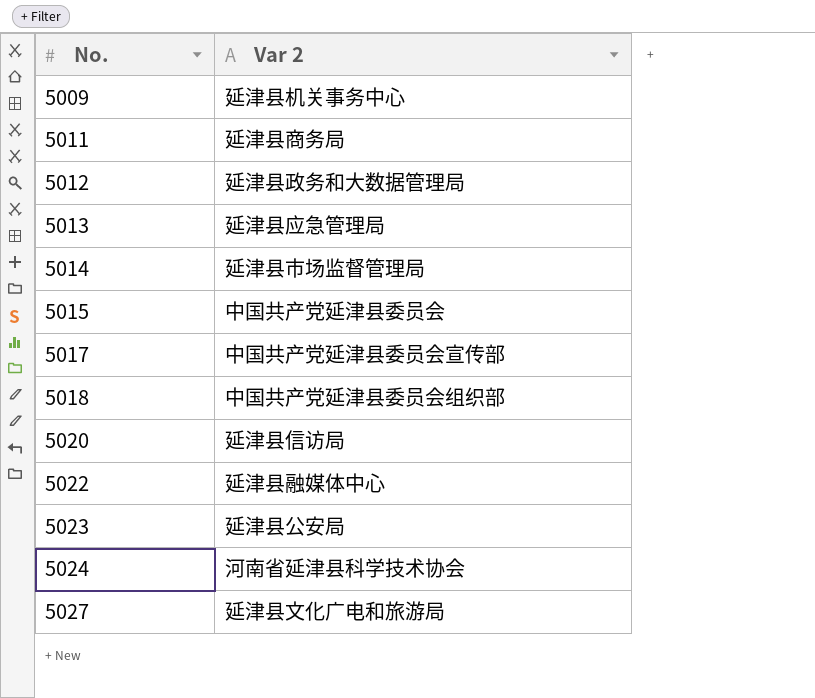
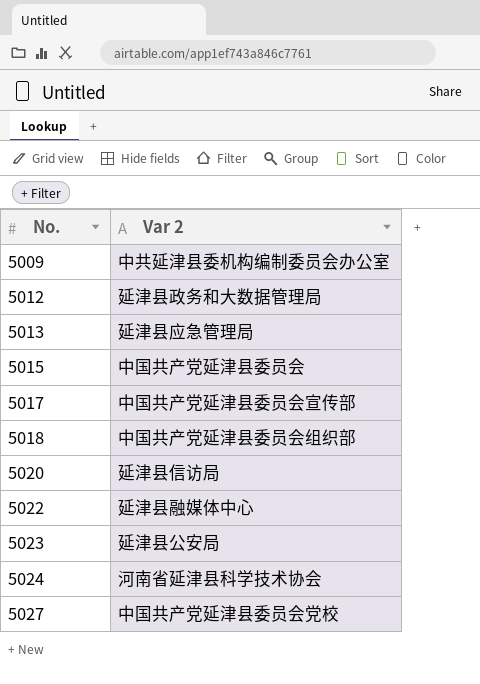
row 5011: 延津县商务局 -> none
row 5014: 延津县市场监督管理局 -> none
5009 | Var 2: 延津县机关事务中心 -> 中共延津县委机构编制委员会办公室
5027 | Var 2: 延津县文化广电和旅游局 -> 中国共产党延津县委员会党校

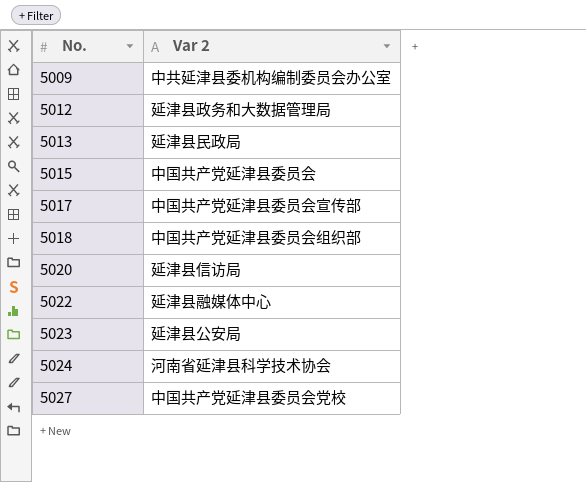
5013 | Var 2: 延津县应急管理局 -> 延津县民政局

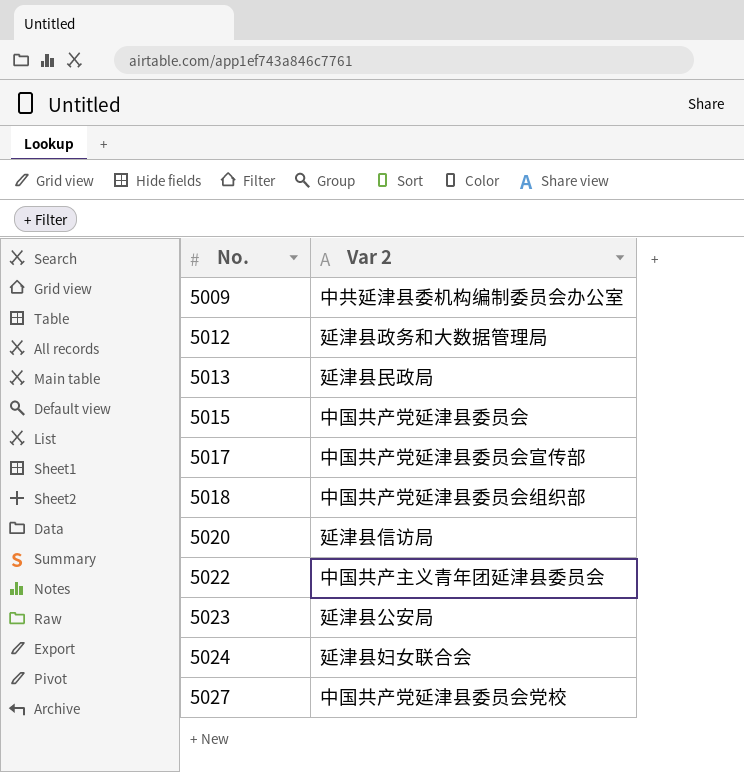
5022 | Var 2: 延津县融媒体中心 -> 中国共产主义青年团延津县委员会
5024 | Var 2: 河南省延津县科学技术协会 -> 延津县妇女联合会

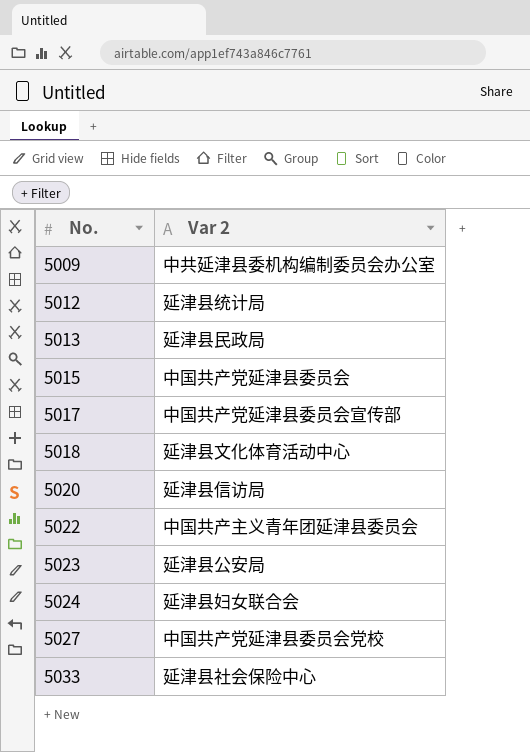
5012 | Var 2: 延津县政务和大数据管理局 -> 延津县统计局
5018 | Var 2: 中国共产党延津县委员会组织部 -> 延津县文化体育活动中心
row 5033: none -> 延津县社会保险中心

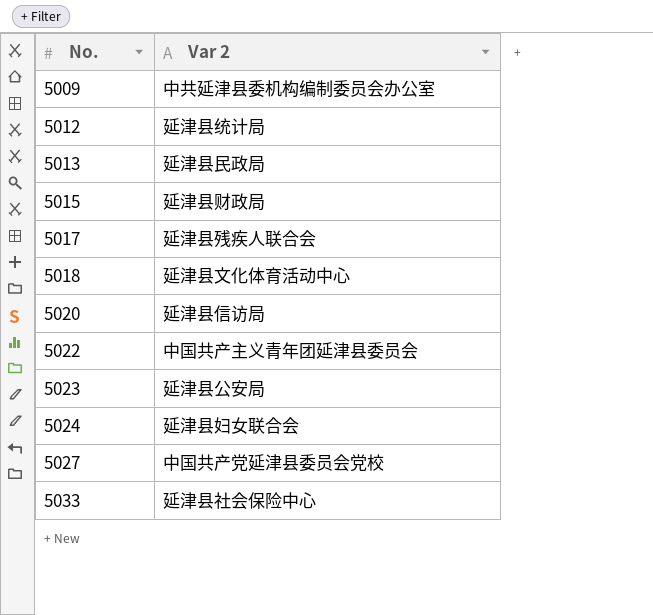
5015 | Var 2: 中国共产党延津县委员会 -> 延津县财政局
5017 | Var 2: 中国共产党延津县委员会宣传部 -> 延津县残疾人联合会

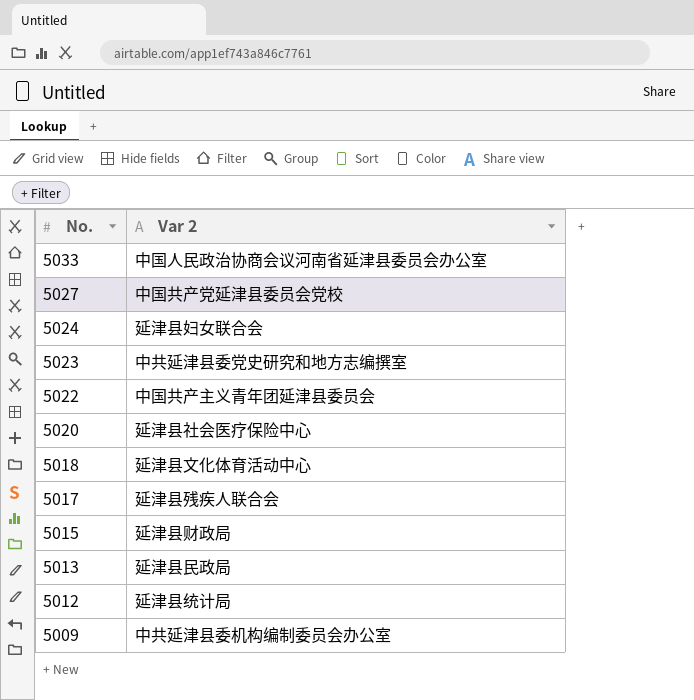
row order: No. ascending -> No. descending
5033 | Var 2: 延津县社会保险中心 -> 中国人民政治协商会议河南省延津县委员会办公室
5023 | Var 2: 延津县公安局 -> 中共延津县委党史研究和地方志编撰室
5020 | Var 2: 延津县信访局 -> 延津县社会医疗保险中心

